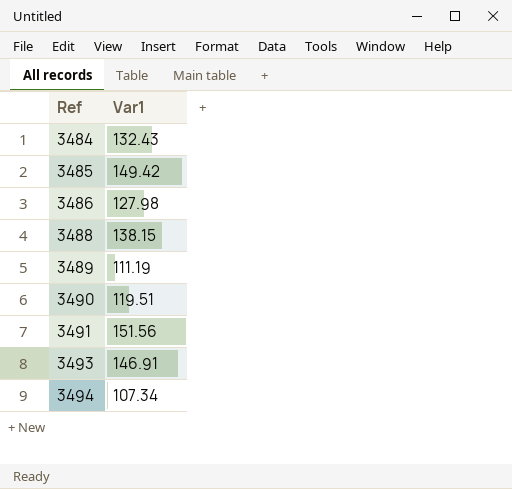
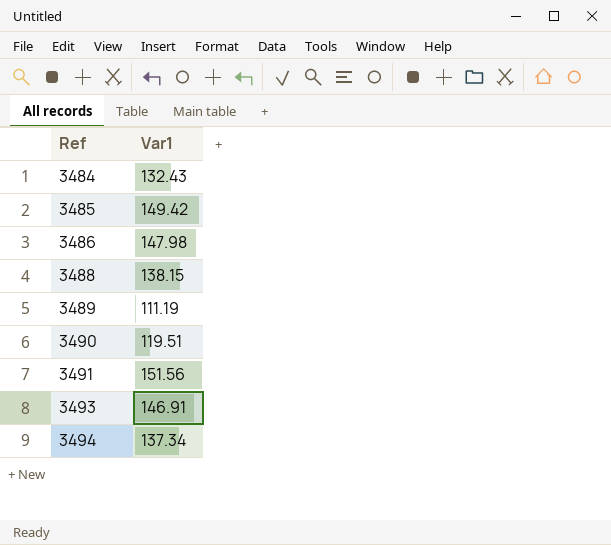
3486 | Var1: 127.98 -> 147.98
3494 | Var1: 107.34 -> 137.34

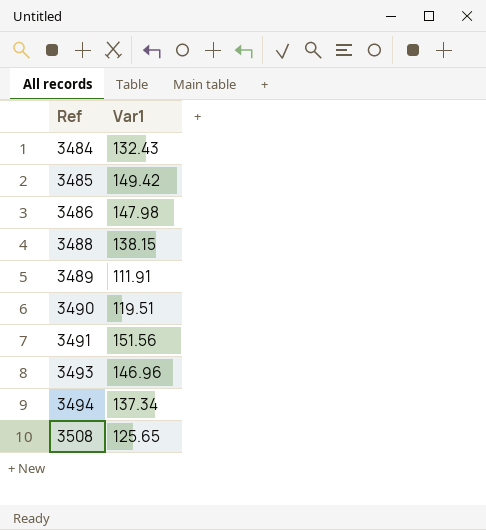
3489 | Var1: 111.19 -> 111.91
3493 | Var1: 146.91 -> 146.96
row 3508: none -> 125.65

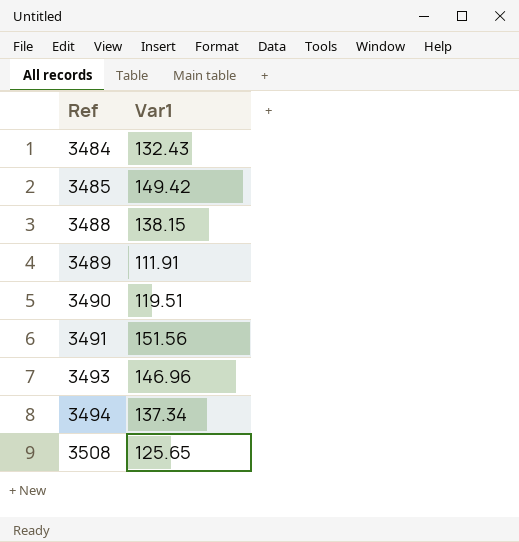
row 3486: 147.98 -> none

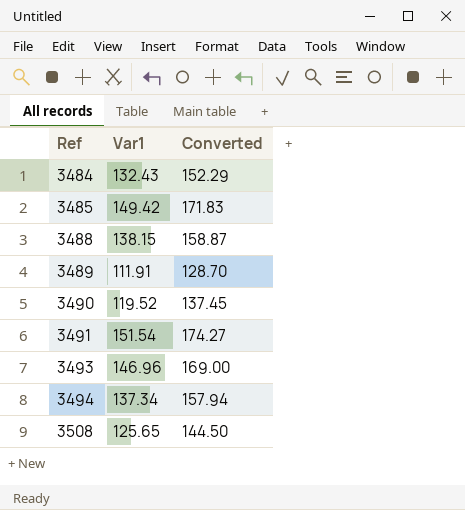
column Converted | formula: none -> [Var1] * 1.15
3490 | Var1: 119.51 -> 119.52
3491 | Var1: 151.56 -> 151.54

